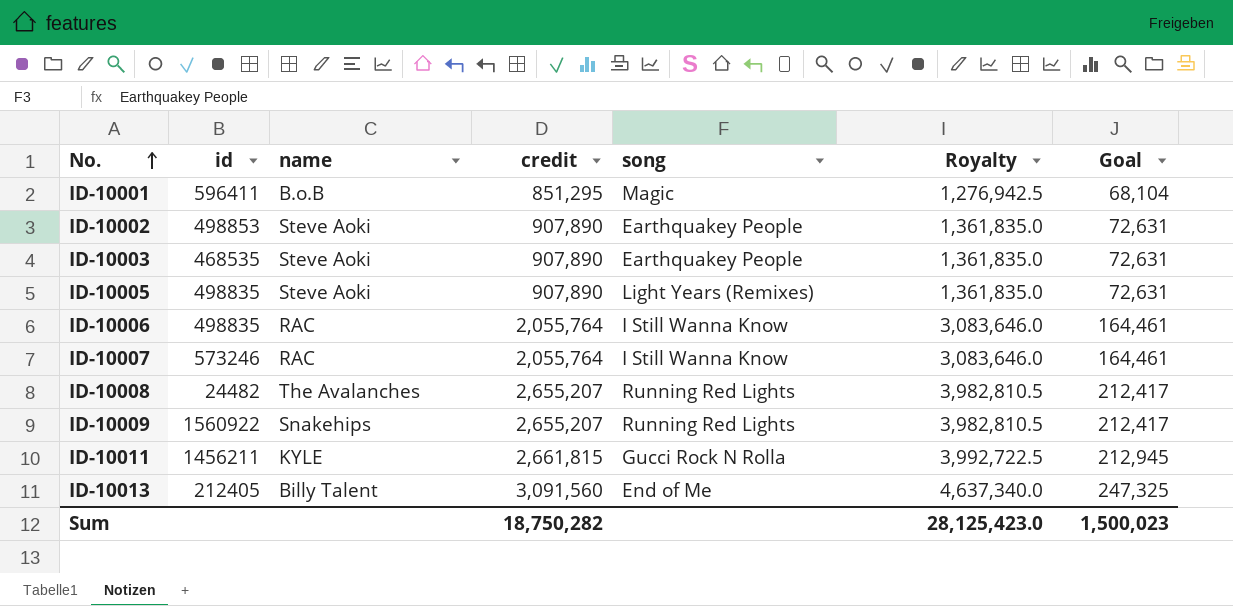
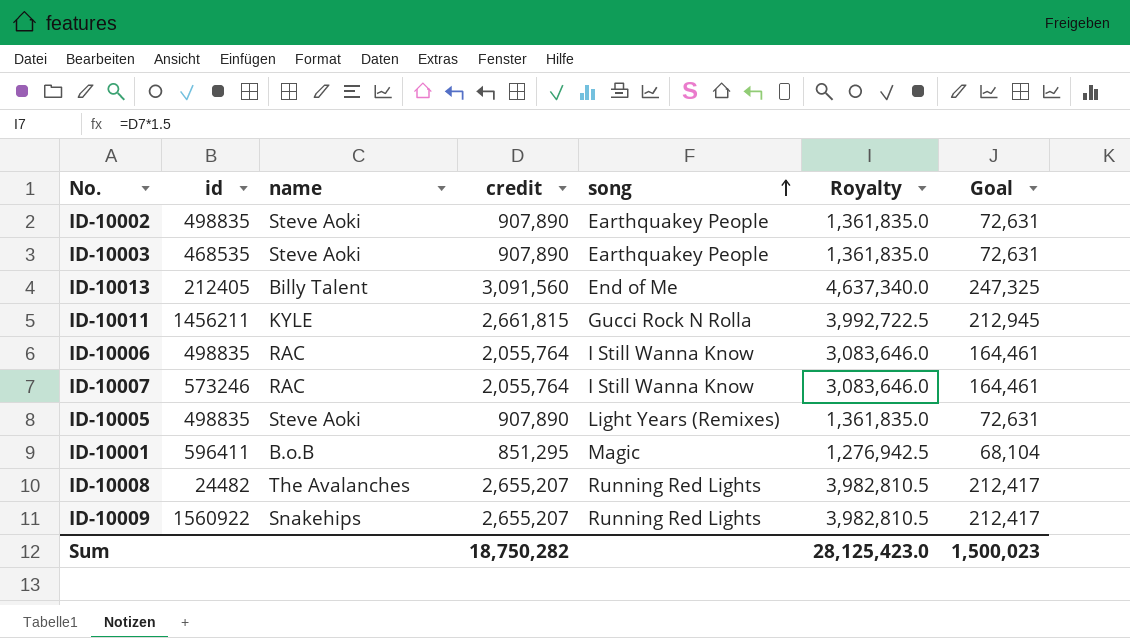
row order: No. ascending -> song ascending
ID-10002 | id: 498853 -> 498835

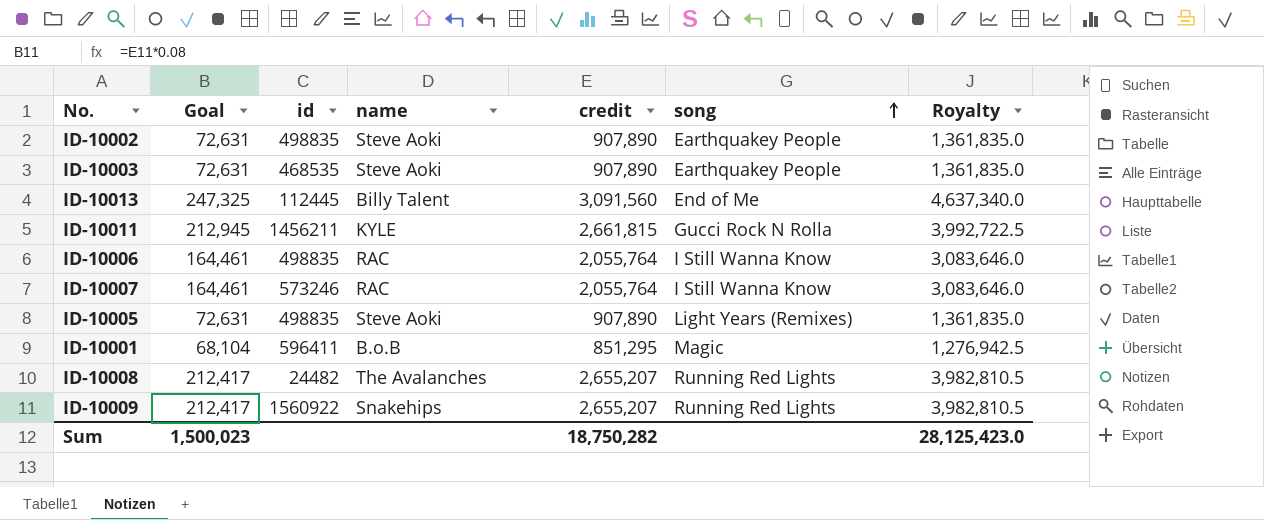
column Goal | position: 7 -> 2
ID-10013 | id: 212405 -> 112445

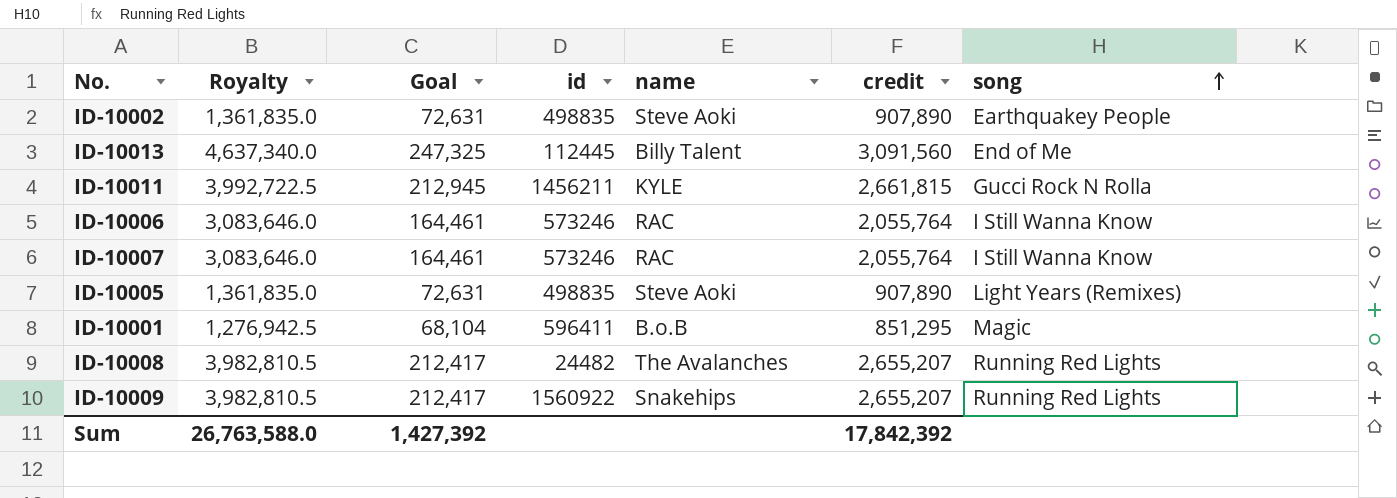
column Royalty | position: 7 -> 2
row ID-10003: 72,631 | 468535 | Steve Aoki | 907,890 | Earthquakey People | 1,361,835.0 -> none
ID-10006 | id: 498835 -> 573246
Sum | Royalty: 28,125,423.0 -> 26,763,588.0
Sum | Goal: 1,500,023 -> 1,427,392
Sum | credit: 18,750,282 -> 17,842,392

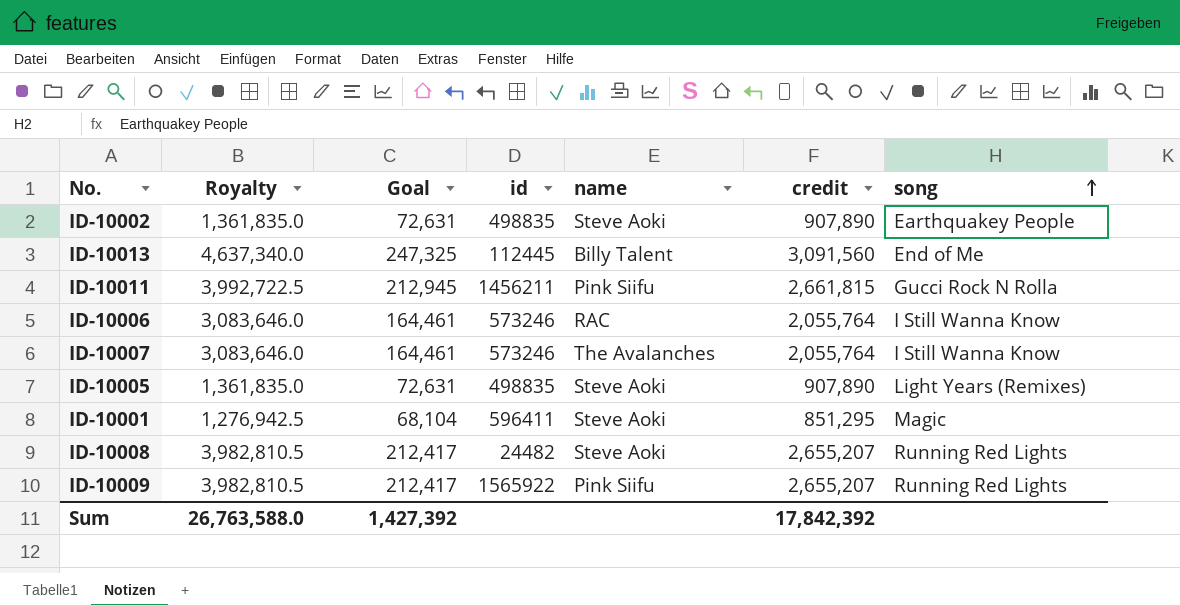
ID-10011 | name: KYLE -> Pink Siifu
ID-10007 | name: RAC -> The Avalanches
ID-10001 | name: B.o.B -> Steve Aoki
ID-10008 | name: The Avalanches -> Steve Aoki
ID-10009 | id: 1560922 -> 1565922
ID-10009 | name: Snakehips -> Pink Siifu

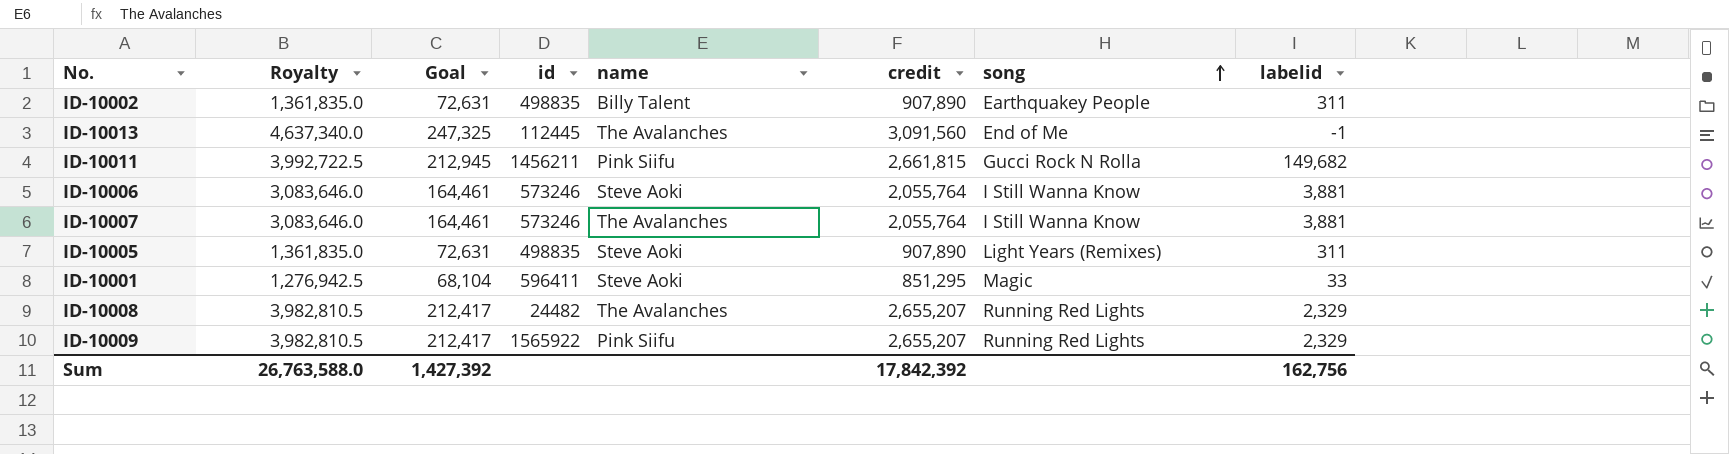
column labelid | position: none -> 8
ID-10002 | name: Steve Aoki -> Billy Talent
ID-10013 | name: Billy Talent -> The Avalanches
ID-10006 | name: RAC -> Steve Aoki
ID-10008 | name: Steve Aoki -> The Avalanches

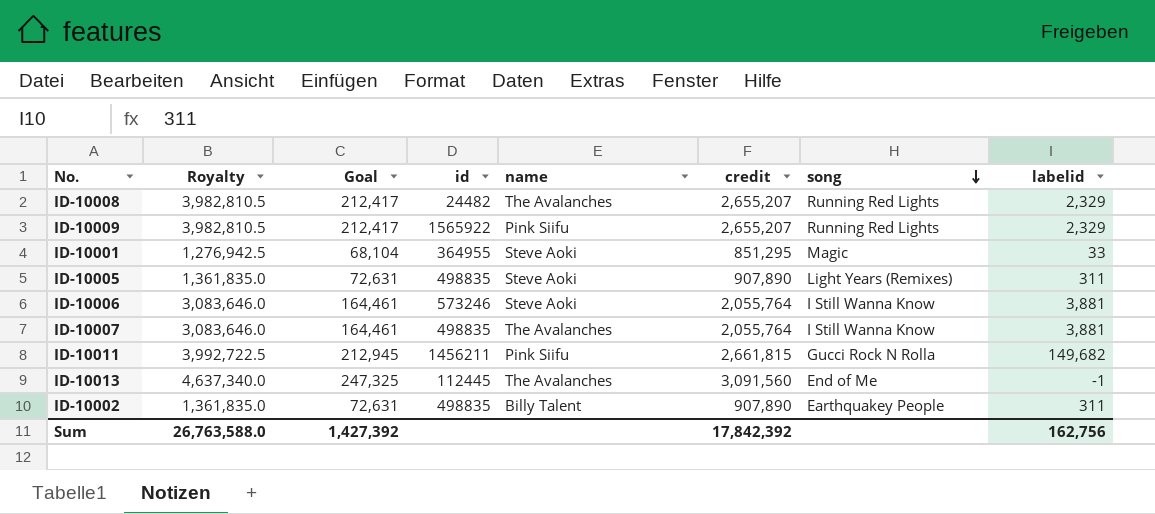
row order: song ascending -> song descending
ID-10001 | id: 596411 -> 364955
ID-10007 | id: 573246 -> 498835

